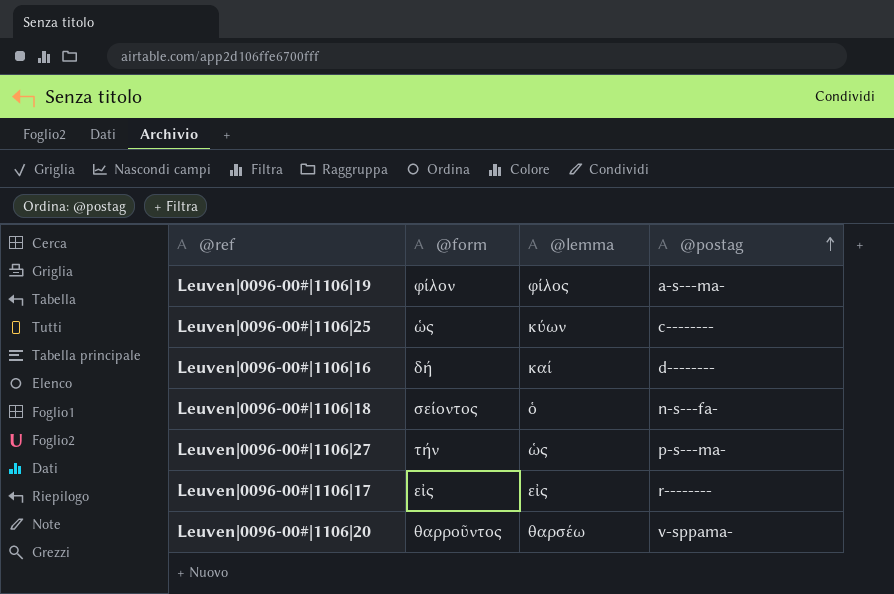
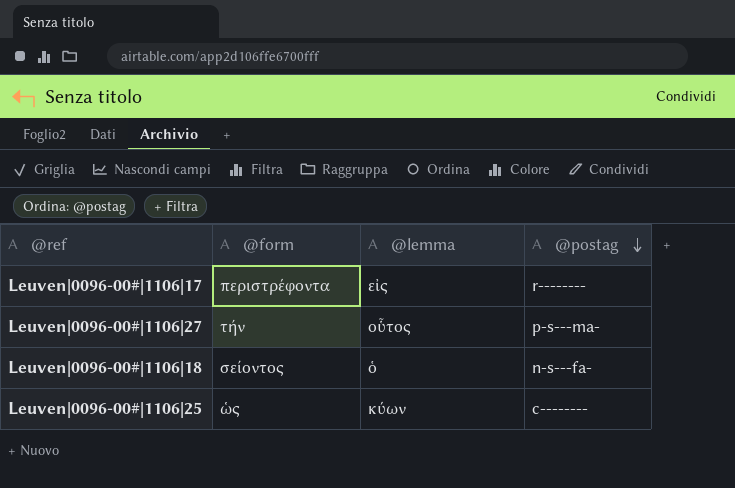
row order: @postag ascending -> @postag descending
row Leuven|0096-00#|1106|19: φίλον | φίλος | a-s---ma- -> none
row Leuven|0096-00#|1106|16: δή | καί | d-------- -> none
row Leuven|0096-00#|1106|20: θαρροῦντος | θαρσέω | v-sppama- -> none
Leuven|0096-00#|1106|17 | @form: εἰς -> περιστρέφοντα
Leuven|0096-00#|1106|27 | @lemma: ὡς -> οὗτος

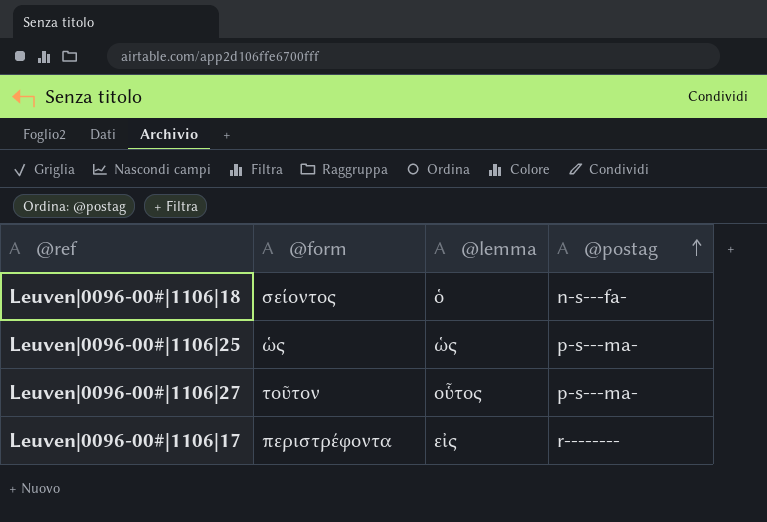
row order: @postag descending -> @postag ascending
Leuven|0096-00#|1106|25 | @lemma: κύων -> ὡς
Leuven|0096-00#|1106|25 | @postag: c-------- -> p-s---ma-
Leuven|0096-00#|1106|27 | @form: τήν -> τοῦτον

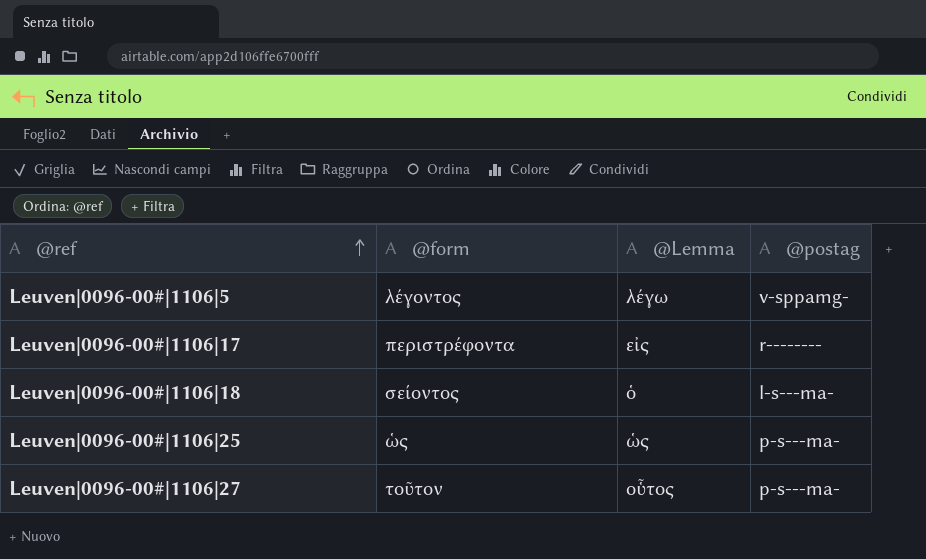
row order: @postag ascending -> @ref ascending
column name: @lemma -> @Lemma
row Leuven|0096-00#|1106|5: none -> λέγοντος | λέγω | v-sppamg-
Leuven|0096-00#|1106|18 | @postag: n-s---fa- -> l-s---ma-

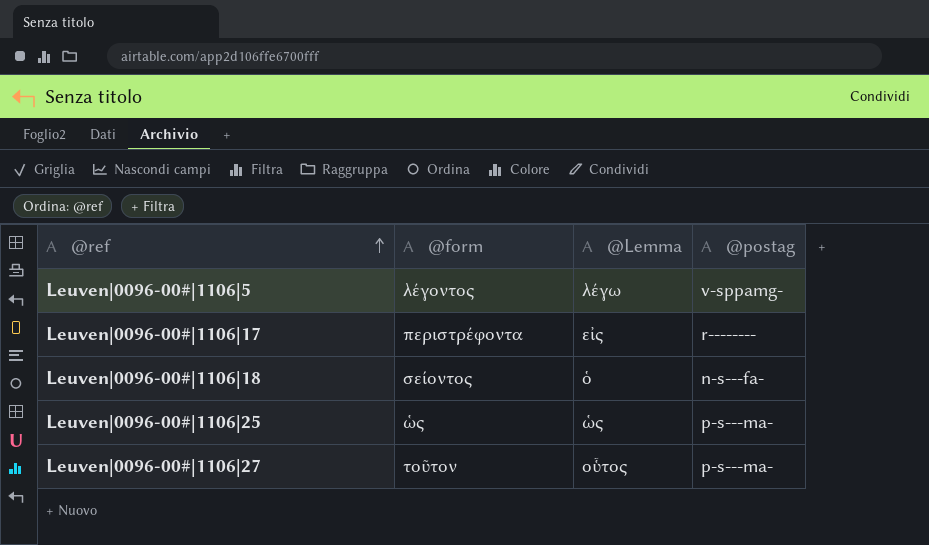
Leuven|0096-00#|1106|18 | @postag: l-s---ma- -> n-s---fa-

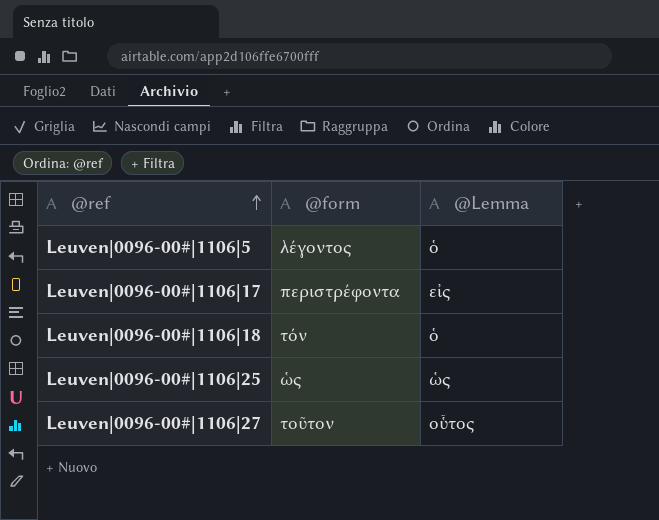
column @postag | position: 4 -> none
Leuven|0096-00#|1106|5 | @Lemma: λέγω -> ὁ
Leuven|0096-00#|1106|18 | @form: σείοντος -> τόν

